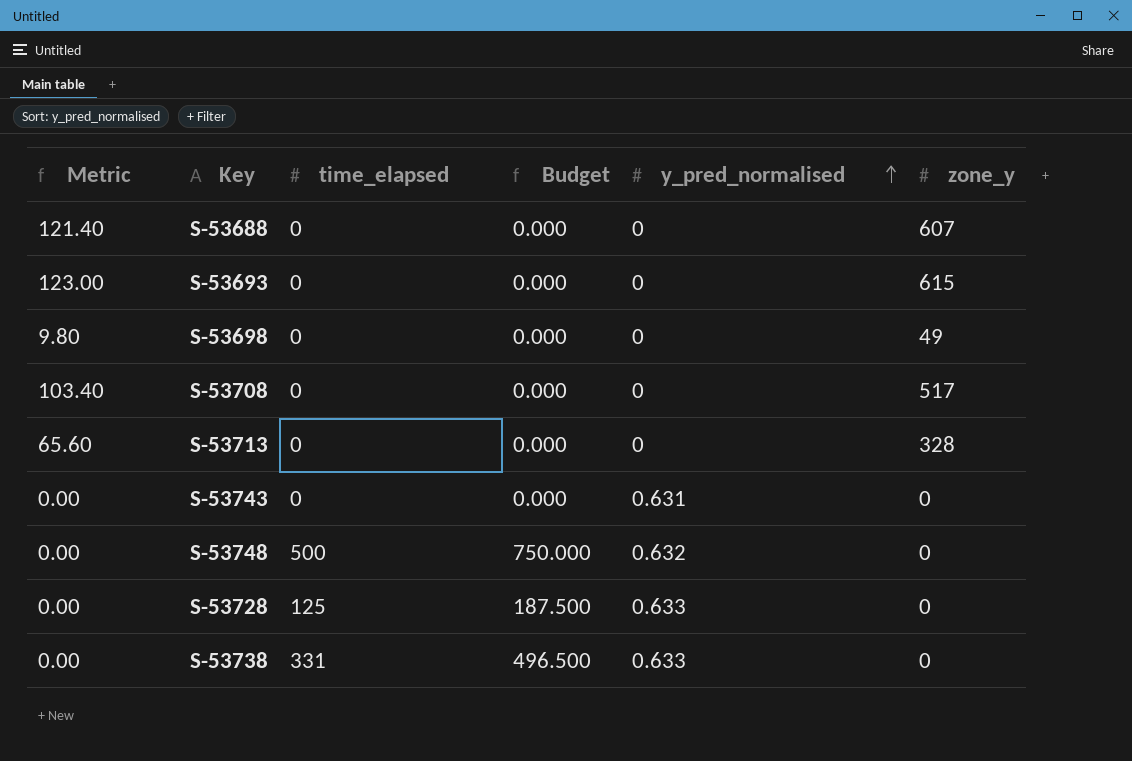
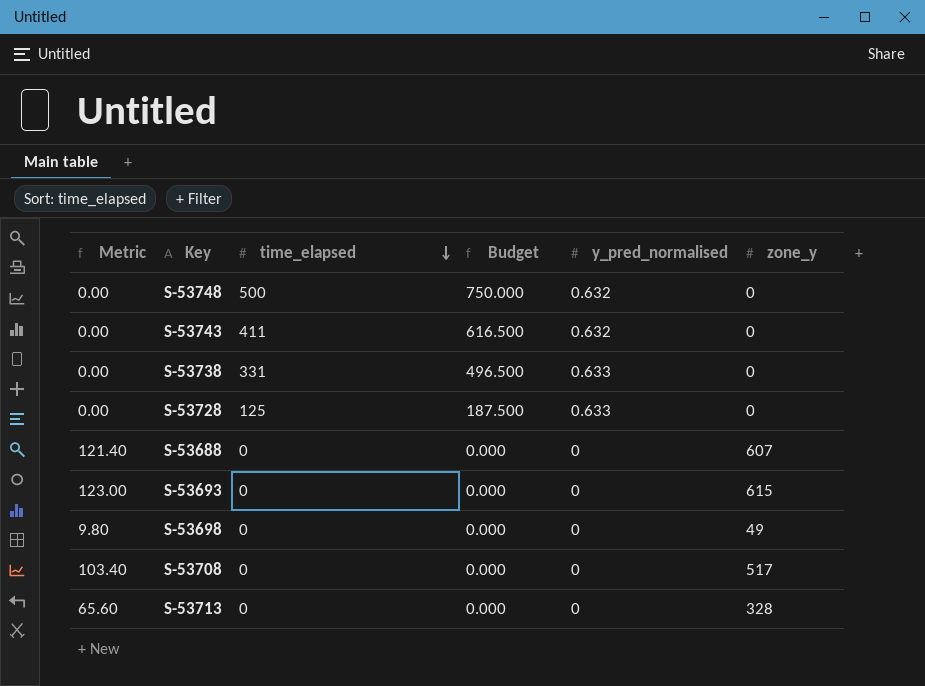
row order: y_pred_normalised ascending -> time_elapsed descending
S-53743 | time_elapsed: 0 -> 411
S-53743 | Budget: 0.000 -> 616.500
S-53743 | y_pred_normalised: 0.631 -> 0.632

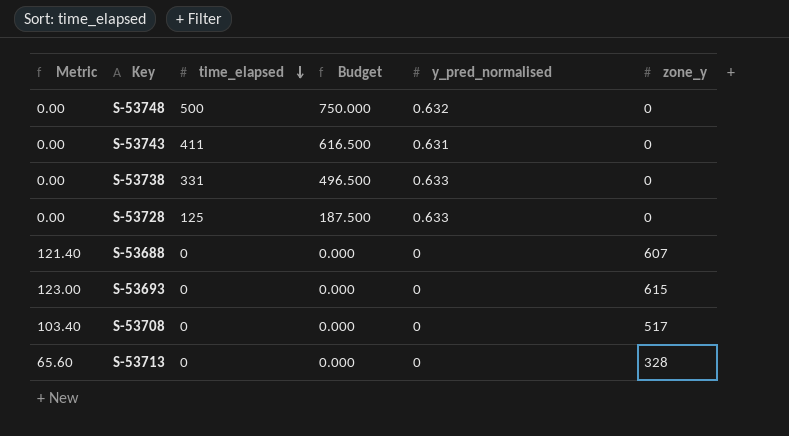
row S-53698: 9.80 | 0 | 0.000 | 0 | 49 -> none
S-53743 | y_pred_normalised: 0.632 -> 0.631

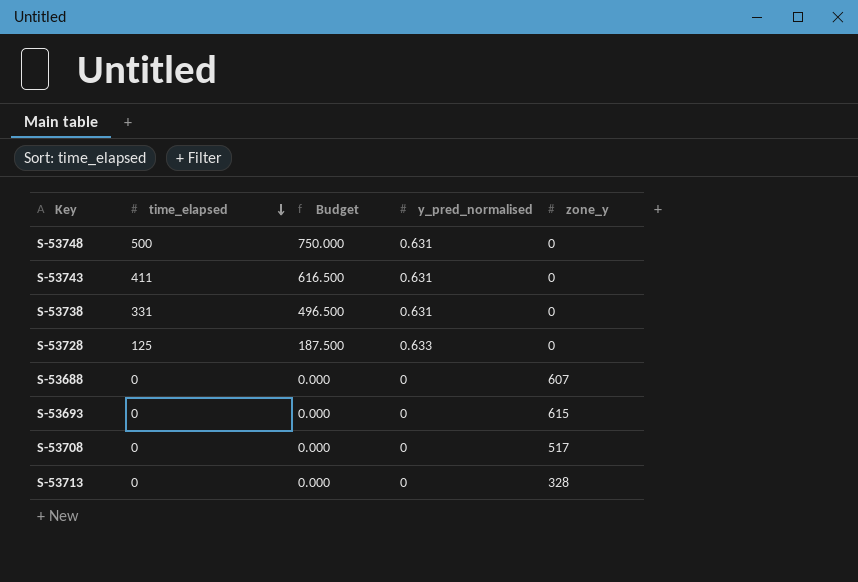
column Metric | formula: [zone_y] * 0.2 -> none
S-53748 | y_pred_normalised: 0.632 -> 0.631
S-53738 | y_pred_normalised: 0.633 -> 0.631

